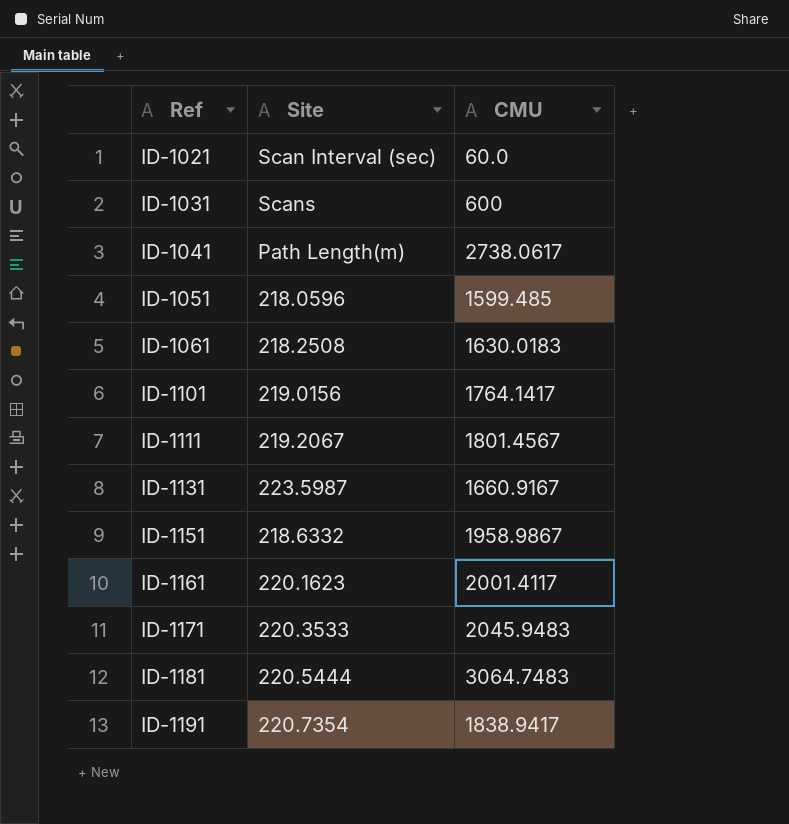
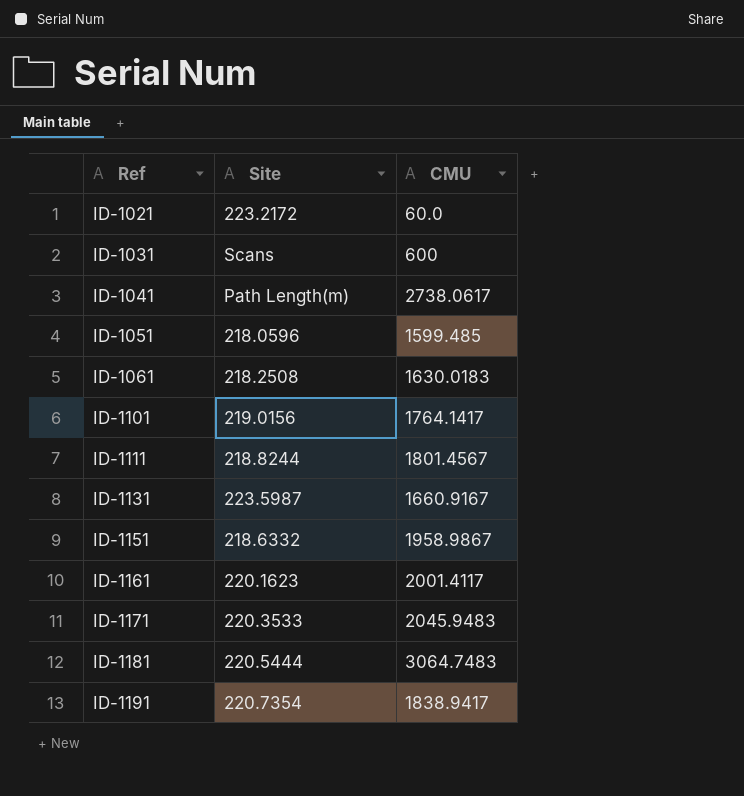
ID-1021 | Site: Scan Interval (sec) -> 223.2172
ID-1111 | Site: 219.2067 -> 218.8244

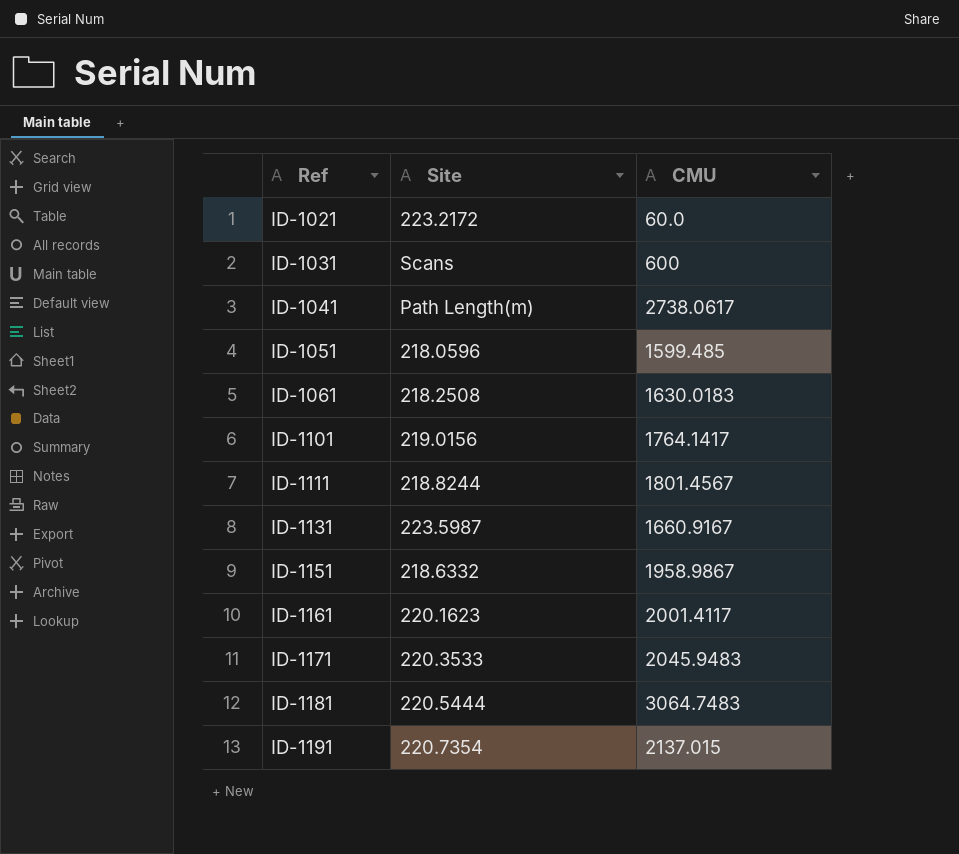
ID-1191 | CMU: 1838.9417 -> 2137.015

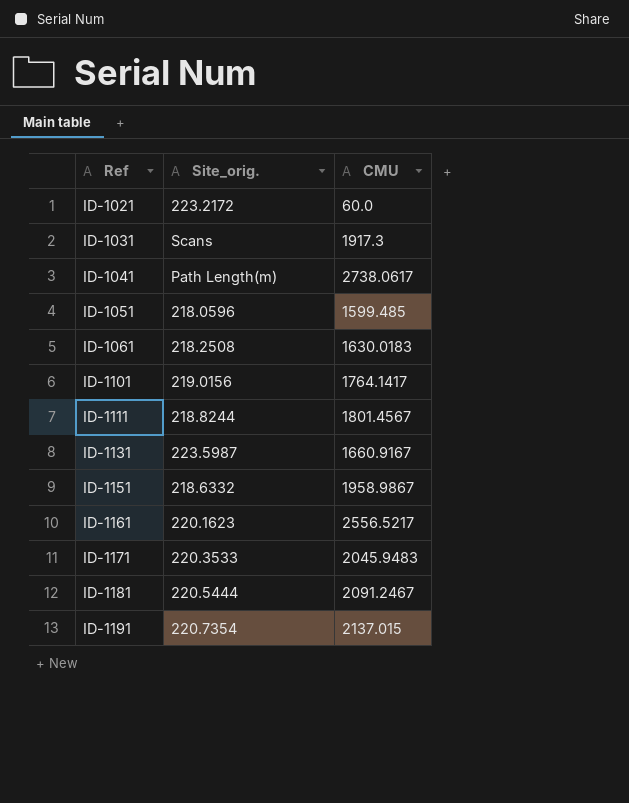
column name: Site -> Site_orig.
ID-1031 | CMU: 600 -> 1917.3
ID-1161 | CMU: 2001.4117 -> 2556.5217
ID-1181 | CMU: 3064.7483 -> 2091.2467

